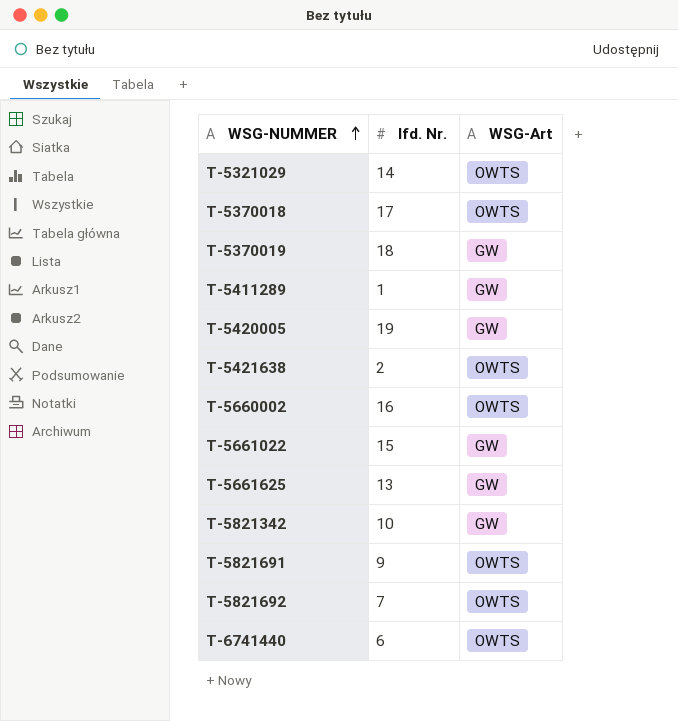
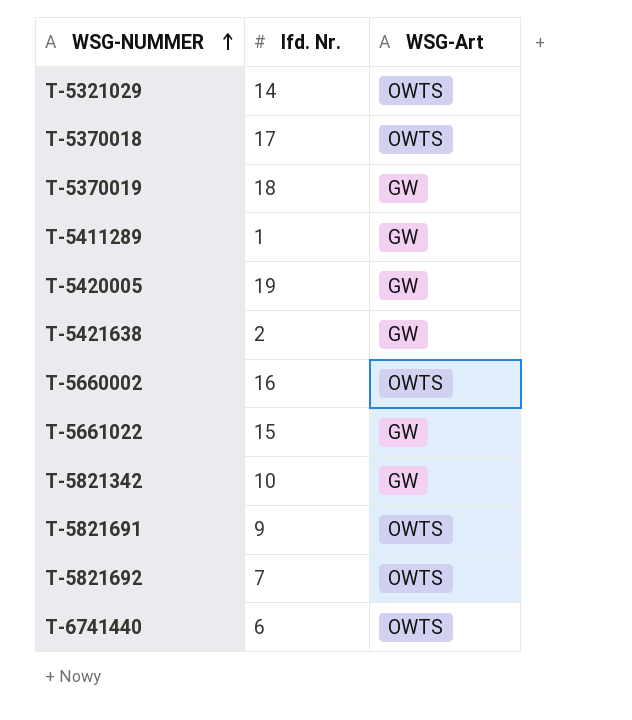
row T-5661625: 13 | GW -> none
T-5421638 | WSG-Art: OWTS -> GW

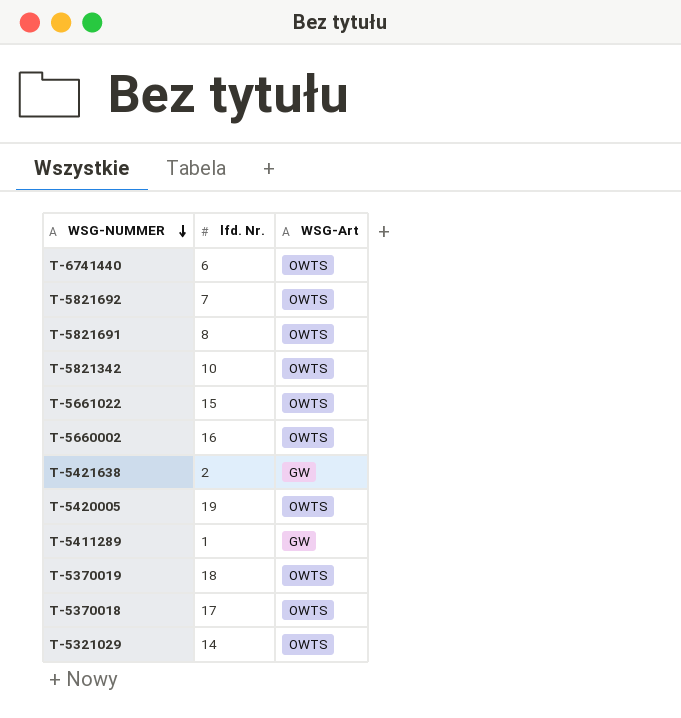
row order: WSG-NUMMER ascending -> WSG-NUMMER descending
T-5821691 | lfd. Nr.: 9 -> 8
T-5821342 | WSG-Art: GW -> OWTS
T-5661022 | WSG-Art: GW -> OWTS
T-5420005 | WSG-Art: GW -> OWTS
T-5370019 | WSG-Art: GW -> OWTS

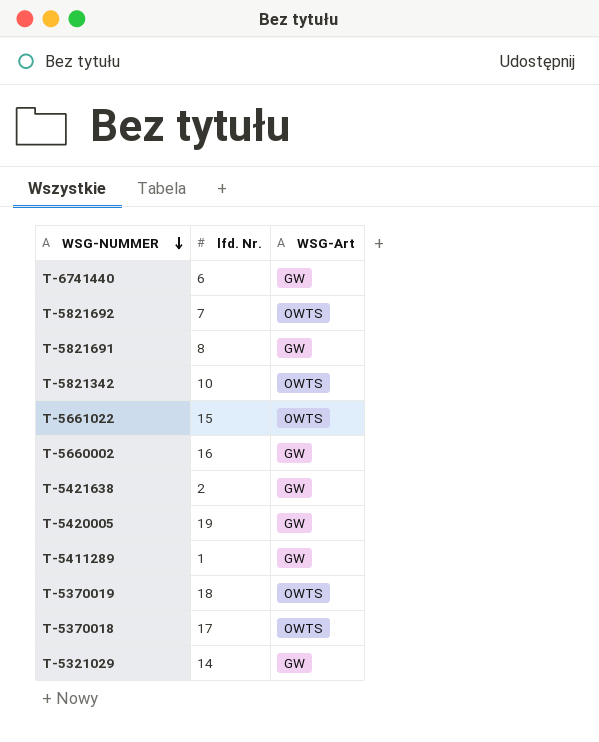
T-6741440 | WSG-Art: OWTS -> GW
T-5821691 | WSG-Art: OWTS -> GW
T-5660002 | WSG-Art: OWTS -> GW
T-5420005 | WSG-Art: OWTS -> GW
T-5321029 | WSG-Art: OWTS -> GW

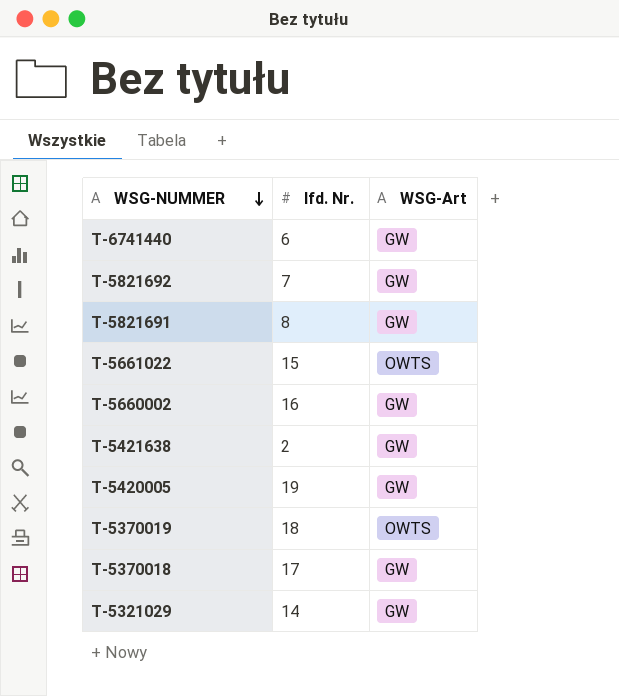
row T-5821342: 10 | OWTS -> none
row T-5411289: 1 | GW -> none
T-5821692 | WSG-Art: OWTS -> GW
T-5370018 | WSG-Art: OWTS -> GW

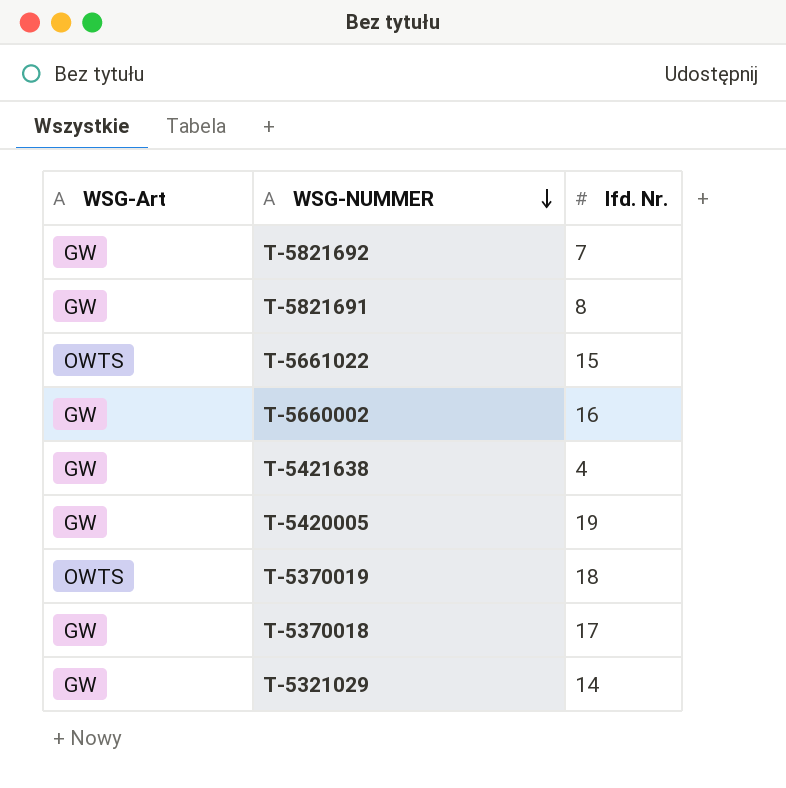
column WSG-Art | position: 3 -> 1
row T-6741440: 6 | GW -> none
T-5421638 | lfd. Nr.: 2 -> 4

